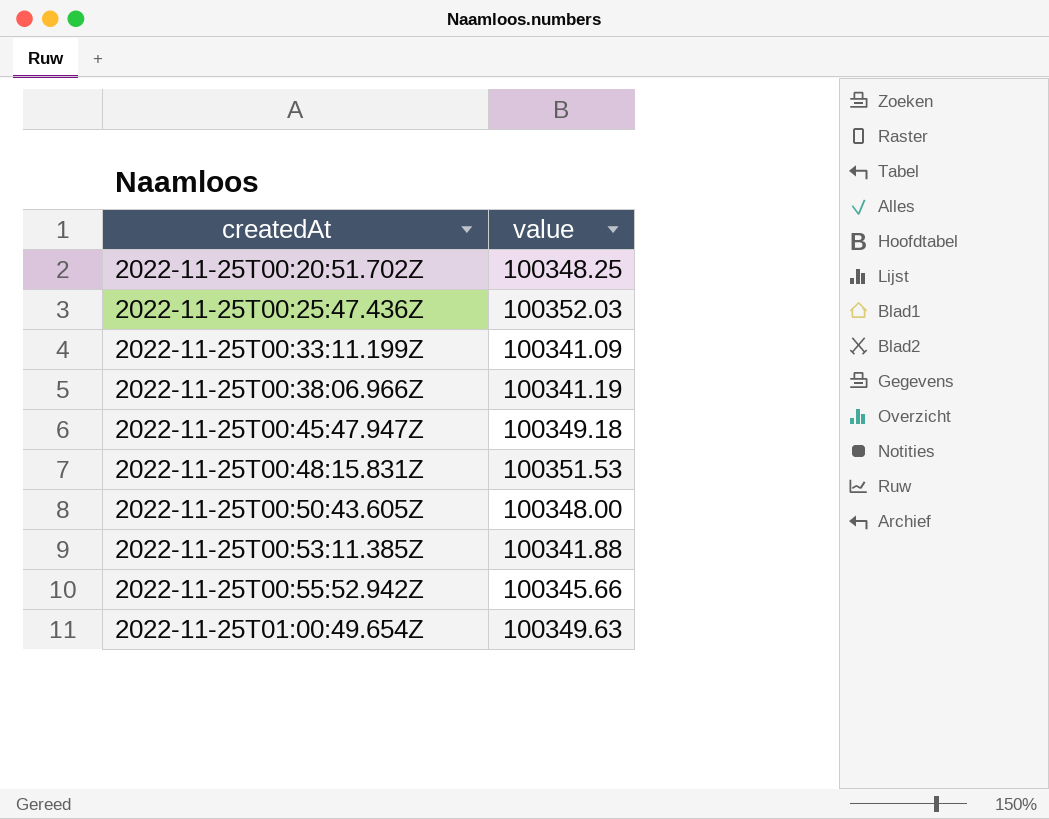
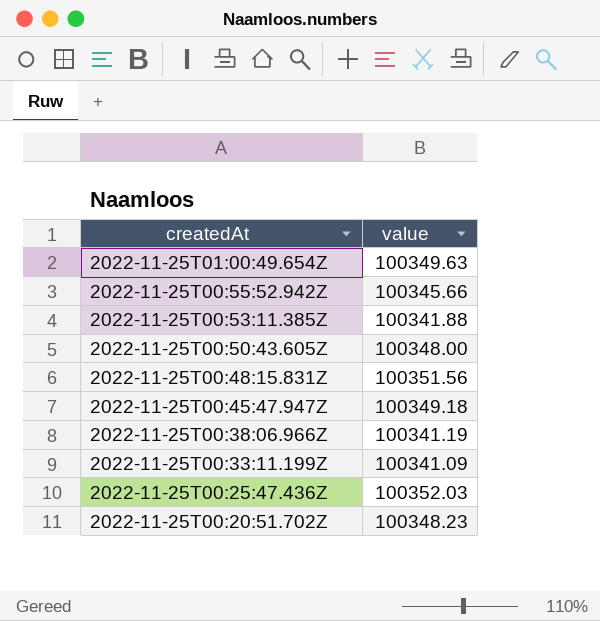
row order: createdAt ascending -> createdAt descending
2022-11-25T00:48:15.831Z | value: 100351.53 -> 100351.56
2022-11-25T00:20:51.702Z | value: 100348.25 -> 100348.23

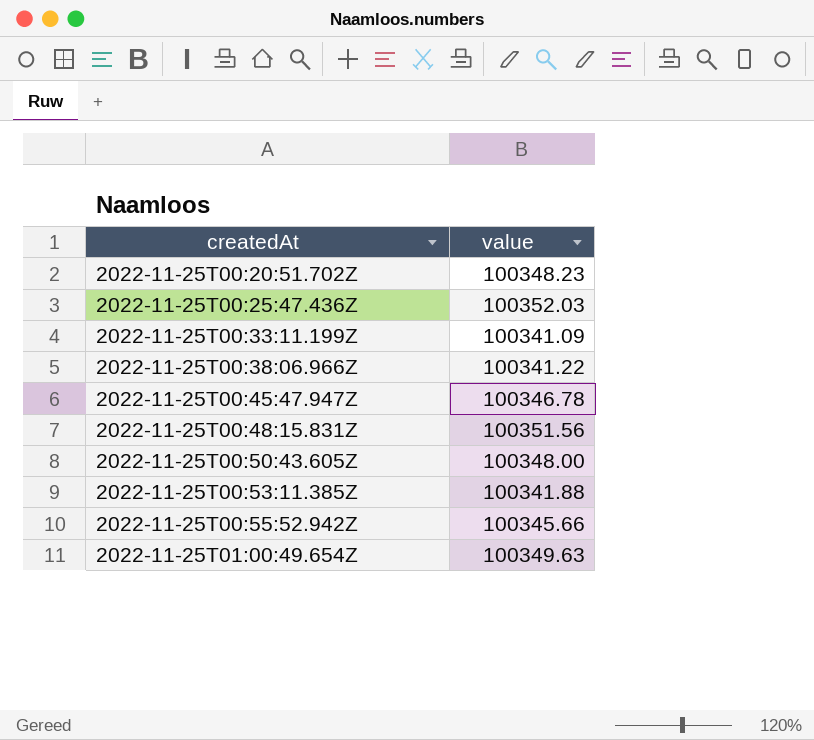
row order: createdAt descending -> createdAt ascending
2022-11-25T00:38:06.966Z | value: 100341.19 -> 100341.22
2022-11-25T00:45:47.947Z | value: 100349.18 -> 100346.78

